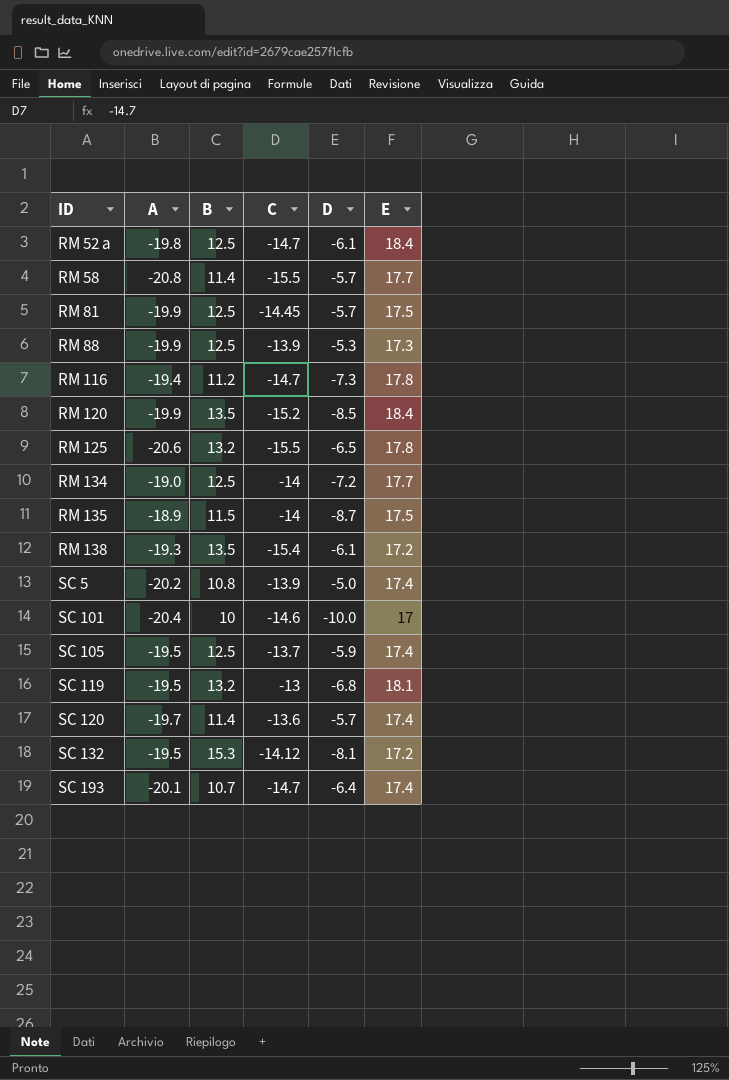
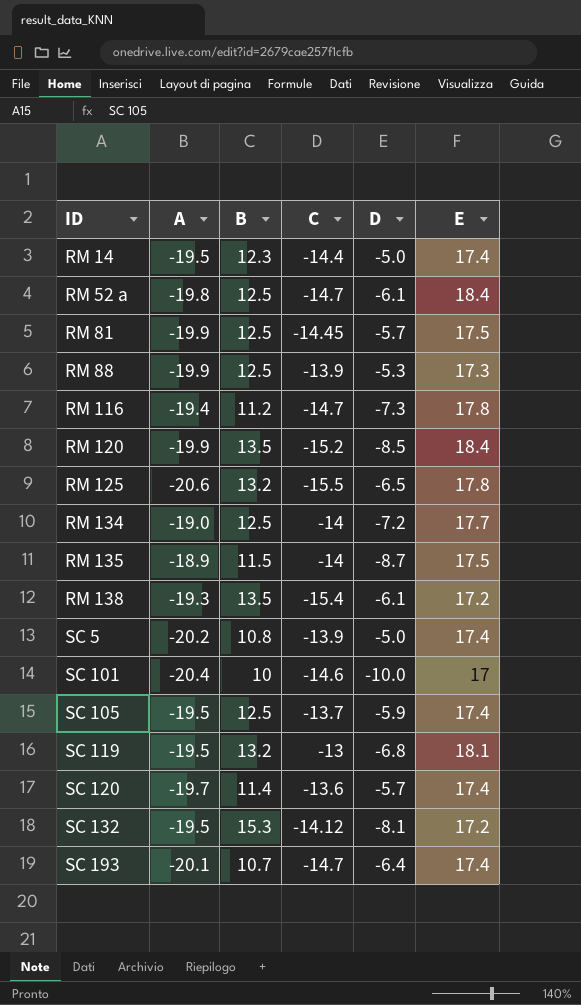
row RM 58: -20.8 | 11.4 | -15.5 | -5.7 | 17.7 -> none
row RM 14: none -> -19.5 | 12.3 | -14.4 | -5.0 | 17.4

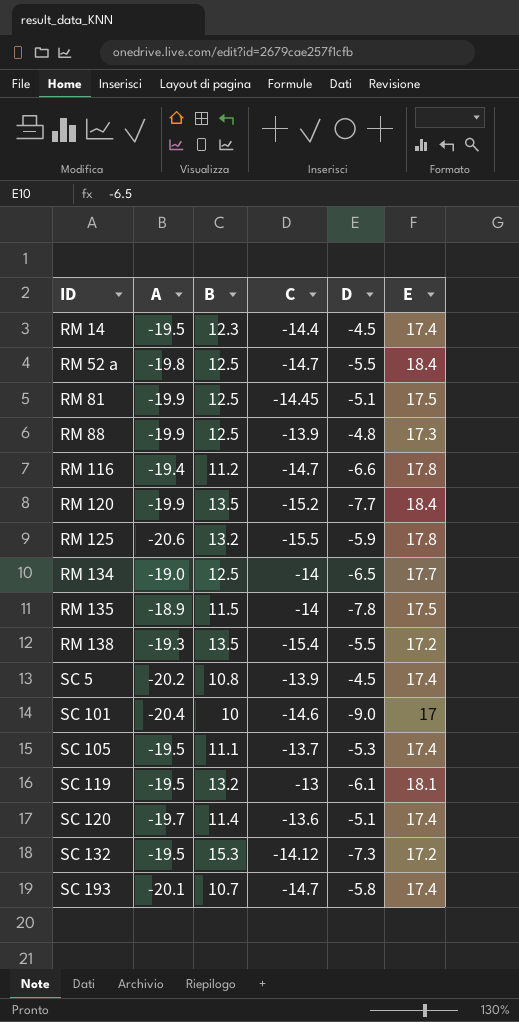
RM 14 | D: -5.0 -> -4.5
RM 52 a | D: -6.1 -> -5.5
RM 81 | D: -5.7 -> -5.1
RM 88 | D: -5.3 -> -4.8
RM 116 | D: -7.3 -> -6.6
RM 120 | D: -8.5 -> -7.7
RM 125 | D: -6.5 -> -5.9
RM 134 | D: -7.2 -> -6.5
RM 135 | D: -8.7 -> -7.8
RM 138 | D: -6.1 -> -5.5
SC 5 | D: -5.0 -> -4.5
SC 101 | D: -10.0 -> -9.0
SC 105 | B: 12.5 -> 11.1
SC 105 | D: -5.9 -> -5.3
SC 119 | D: -6.8 -> -6.1
SC 120 | D: -5.7 -> -5.1
SC 132 | D: -8.1 -> -7.3
SC 193 | D: -6.4 -> -5.8

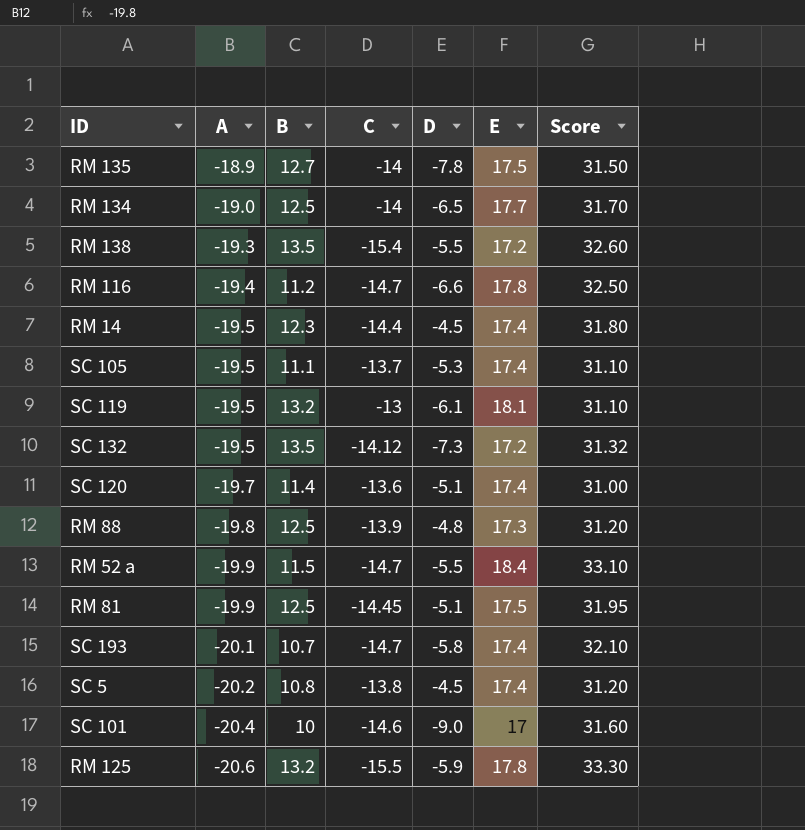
row order: ID ascending -> A descending
column Score | formula: none -> [E] - [C]
row RM 120: -19.9 | 13.5 | -15.2 | -7.7 | 18.4 -> none
RM 135 | B: 11.5 -> 12.7
SC 132 | B: 15.3 -> 13.5
RM 88 | A: -19.9 -> -19.8
RM 52 a | A: -19.8 -> -19.9
RM 52 a | B: 12.5 -> 11.5
SC 5 | C: -13.9 -> -13.8

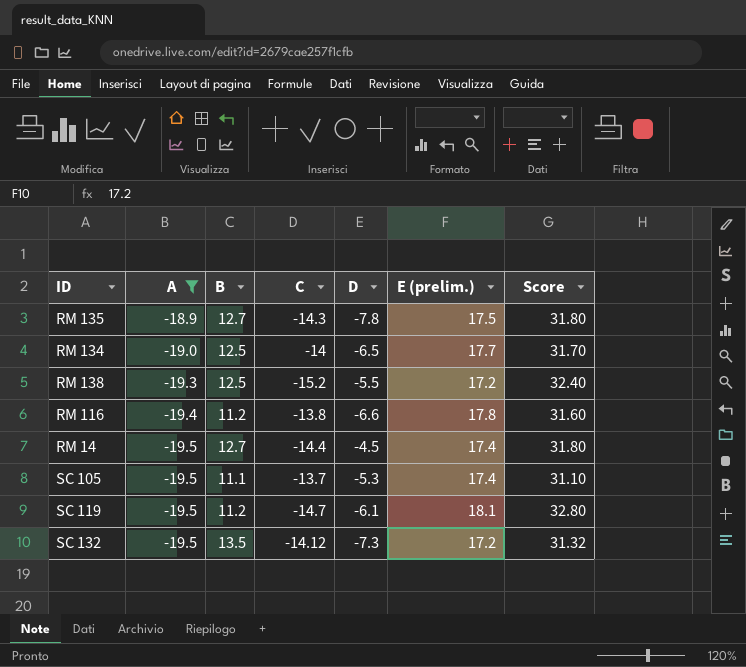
filter: none -> A >= -19.5
column name: E -> E (prelim.)
RM 135 | C: -14 -> -14.3
RM 135 | Score: 31.50 -> 31.80
RM 138 | B: 13.5 -> 12.5
RM 138 | C: -15.4 -> -15.2
RM 138 | Score: 32.60 -> 32.40
RM 116 | C: -14.7 -> -13.8
RM 116 | Score: 32.50 -> 31.60
RM 14 | B: 12.3 -> 12.7
SC 119 | B: 13.2 -> 11.2
SC 119 | C: -13 -> -14.7
SC 119 | Score: 31.10 -> 32.80

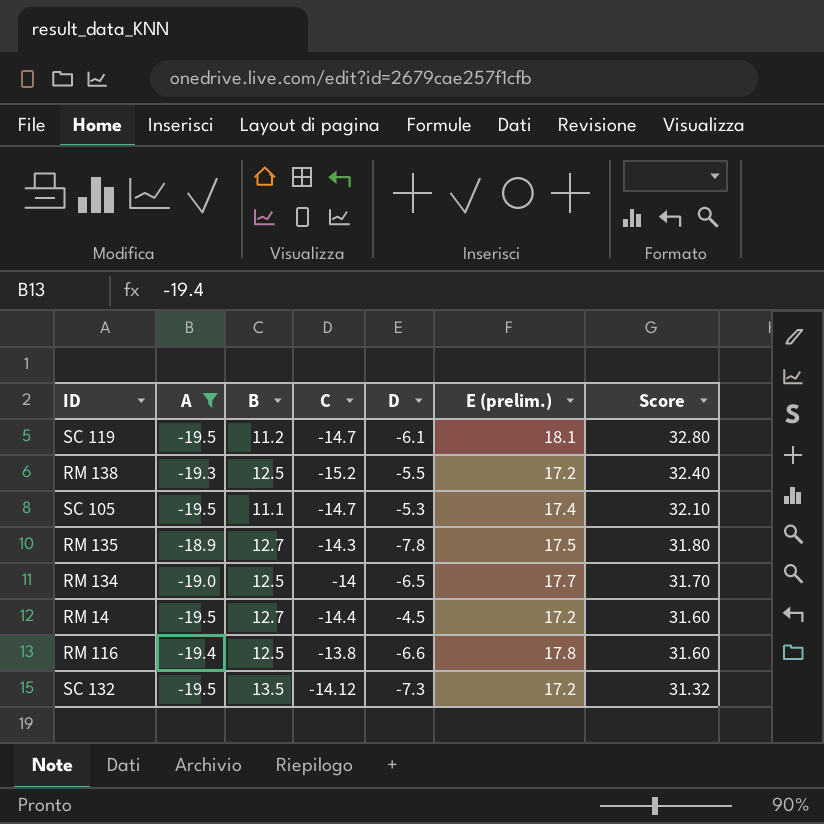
row order: A descending -> Score descending
SC 105 | C: -13.7 -> -14.7
SC 105 | Score: 31.10 -> 32.10
RM 14 | E (prelim.): 17.4 -> 17.2
RM 14 | Score: 31.80 -> 31.60
RM 116 | B: 11.2 -> 12.5

